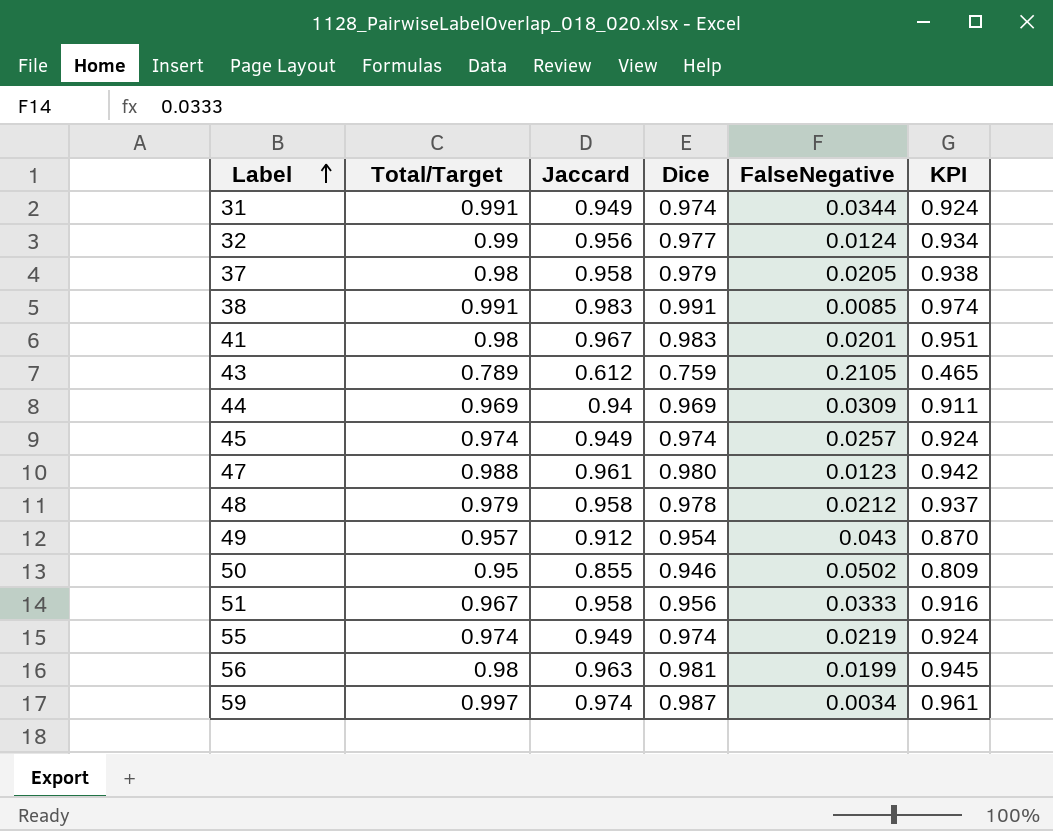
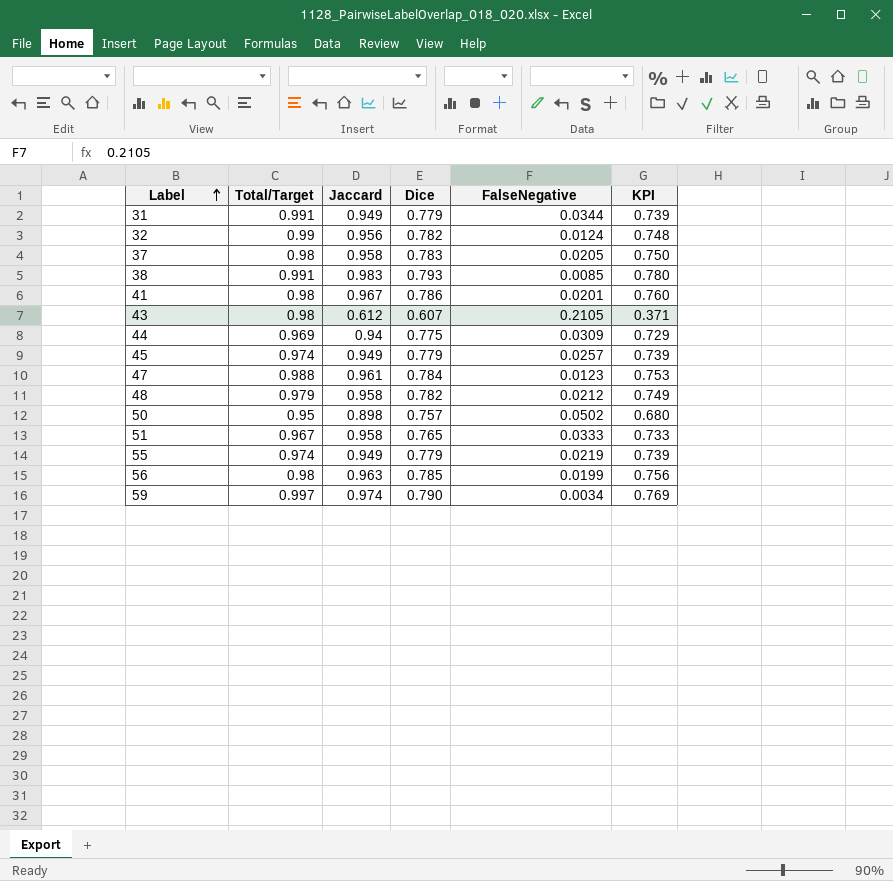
row 49: 0.957 | 0.912 | 0.954 | 0.043 | 0.870 -> none
31 | Dice: 0.974 -> 0.779
31 | KPI: 0.924 -> 0.739
32 | Dice: 0.977 -> 0.782
32 | KPI: 0.934 -> 0.748
37 | Dice: 0.979 -> 0.783
37 | KPI: 0.938 -> 0.750
38 | Dice: 0.991 -> 0.793
38 | KPI: 0.974 -> 0.780
41 | Dice: 0.983 -> 0.786
41 | KPI: 0.951 -> 0.760
43 | Total/Target: 0.789 -> 0.98
43 | Dice: 0.759 -> 0.607
43 | KPI: 0.465 -> 0.371
44 | Dice: 0.969 -> 0.775
44 | KPI: 0.911 -> 0.729
45 | Dice: 0.974 -> 0.779
45 | KPI: 0.924 -> 0.739
47 | Dice: 0.980 -> 0.784
47 | KPI: 0.942 -> 0.753
48 | Dice: 0.978 -> 0.782
48 | KPI: 0.937 -> 0.749
50 | Jaccard: 0.855 -> 0.898
50 | Dice: 0.946 -> 0.757
50 | KPI: 0.809 -> 0.680
51 | Dice: 0.956 -> 0.765
51 | KPI: 0.916 -> 0.733
55 | Dice: 0.974 -> 0.779
55 | KPI: 0.924 -> 0.739
56 | Dice: 0.981 -> 0.785
56 | KPI: 0.945 -> 0.756
59 | Dice: 0.987 -> 0.790
59 | KPI: 0.961 -> 0.769

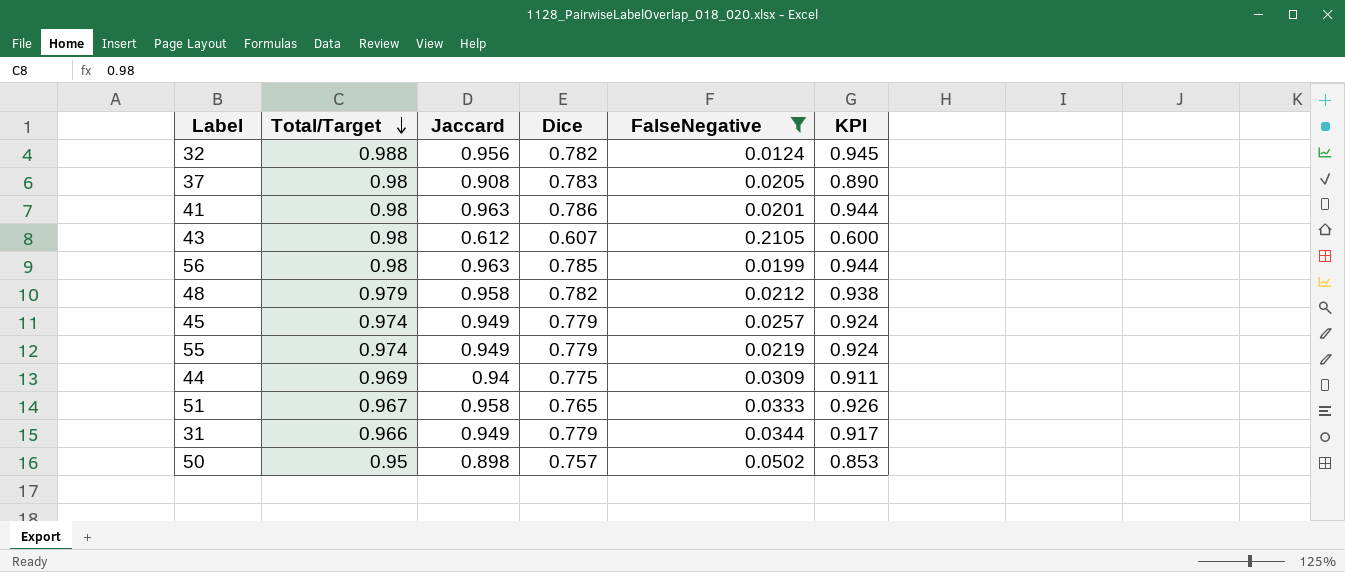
filter: none -> FalseNegative >= 0.0124
row order: Label ascending -> Total/Target descending
column KPI | formula: [Jaccard] * [Dice] -> [Total/Target] * [Jaccard]
32 | Total/Target: 0.99 -> 0.988
37 | Jaccard: 0.958 -> 0.908
41 | Jaccard: 0.967 -> 0.963
31 | Total/Target: 0.991 -> 0.966

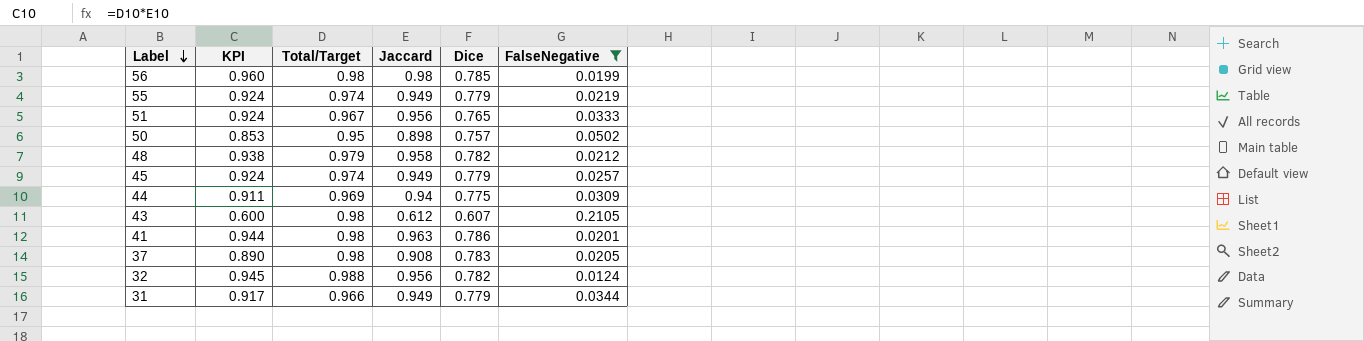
row order: Total/Target descending -> Label descending
column KPI | position: 6 -> 2
56 | KPI: 0.944 -> 0.960
56 | Jaccard: 0.963 -> 0.98
51 | KPI: 0.926 -> 0.924
51 | Jaccard: 0.958 -> 0.956

